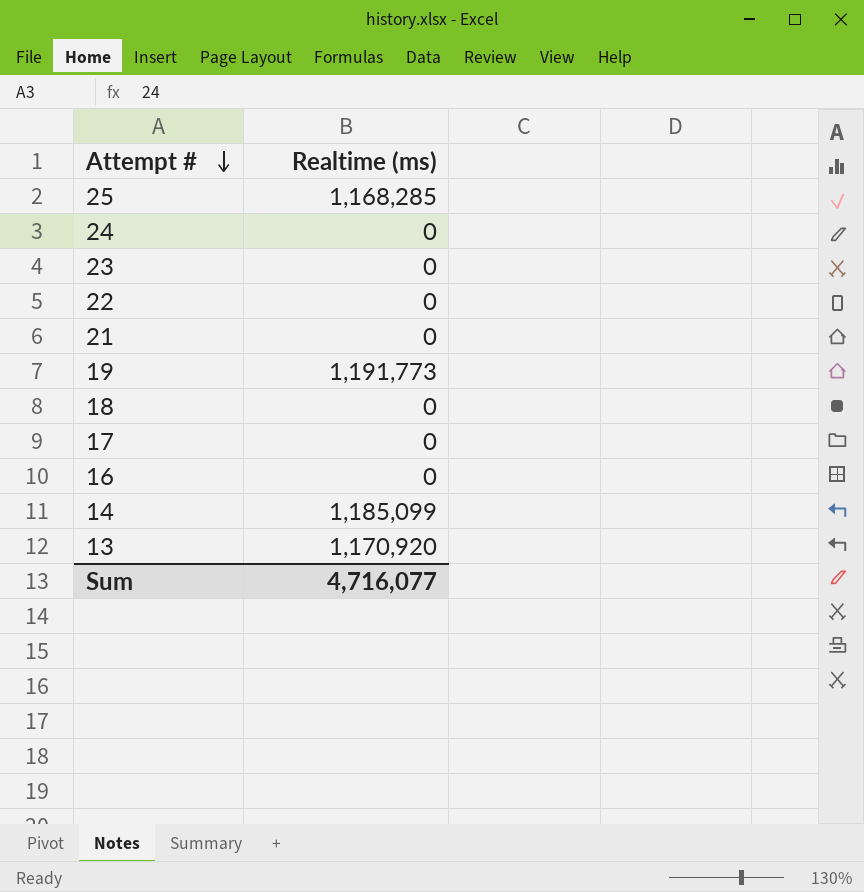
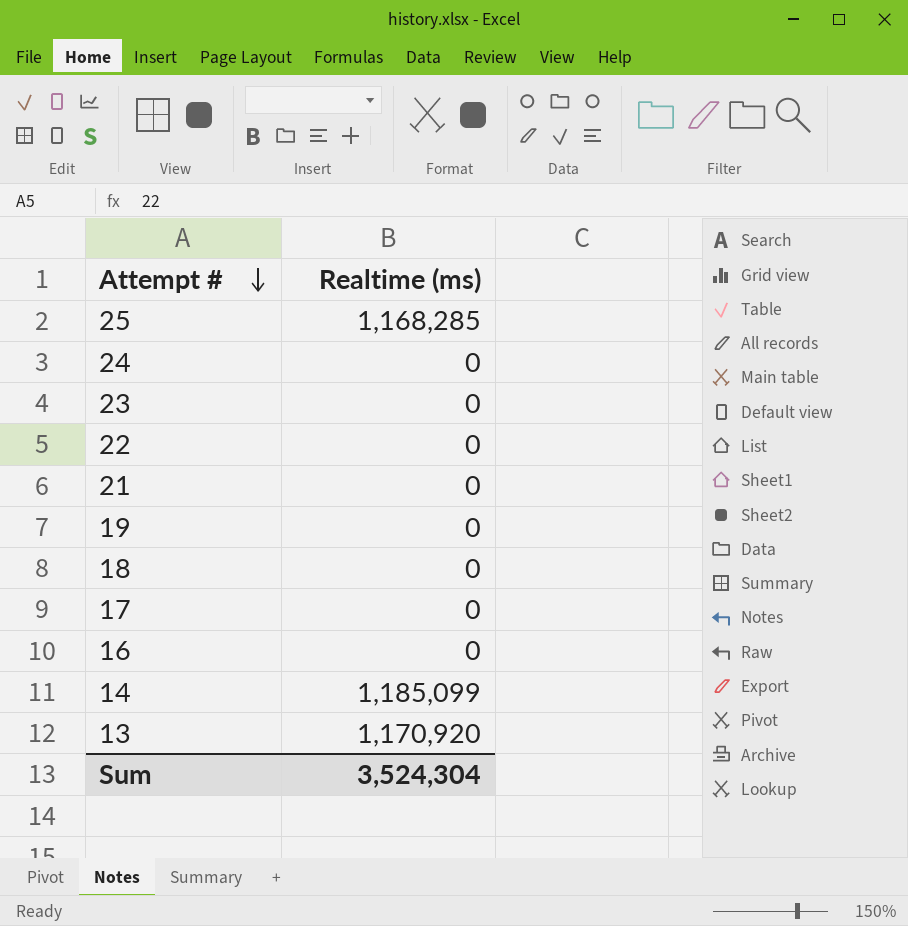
19 | Realtime (ms): 1,191,773 -> 0
Sum | Realtime (ms): 4,716,077 -> 3,524,304

